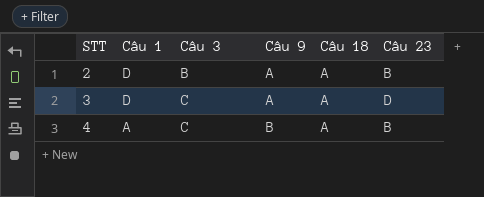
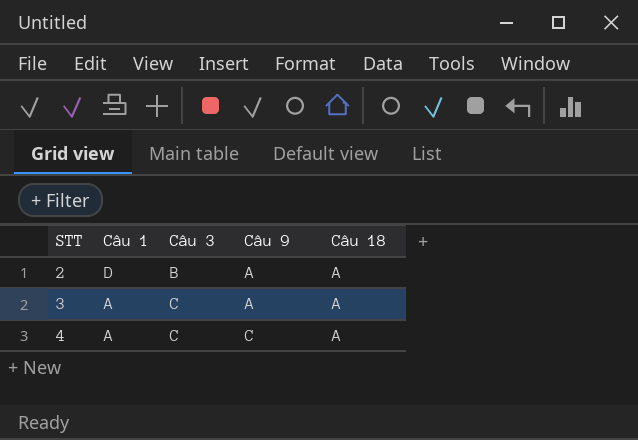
column Câu 23 | position: 6 -> none
3 | Câu 1: D -> A
4 | Câu 9: B -> C

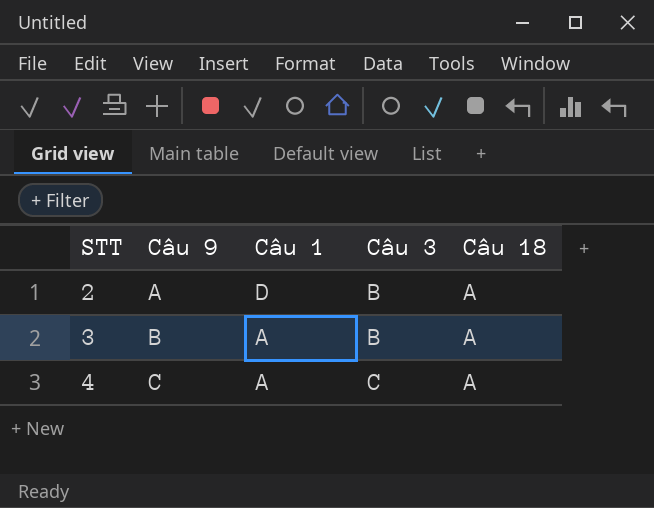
column Câu 9 | position: 4 -> 2
3 | Câu 9: A -> B
3 | Câu 3: C -> B

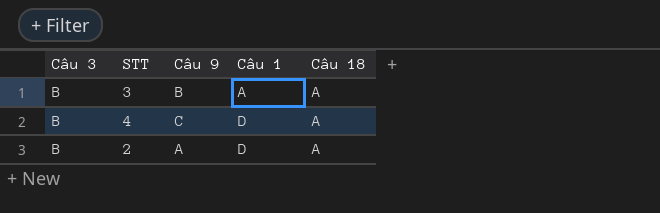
row order: STT ascending -> Câu 1 ascending
column Câu 3 | position: 4 -> 1
4 | Câu 3: C -> B
4 | Câu 1: A -> D

